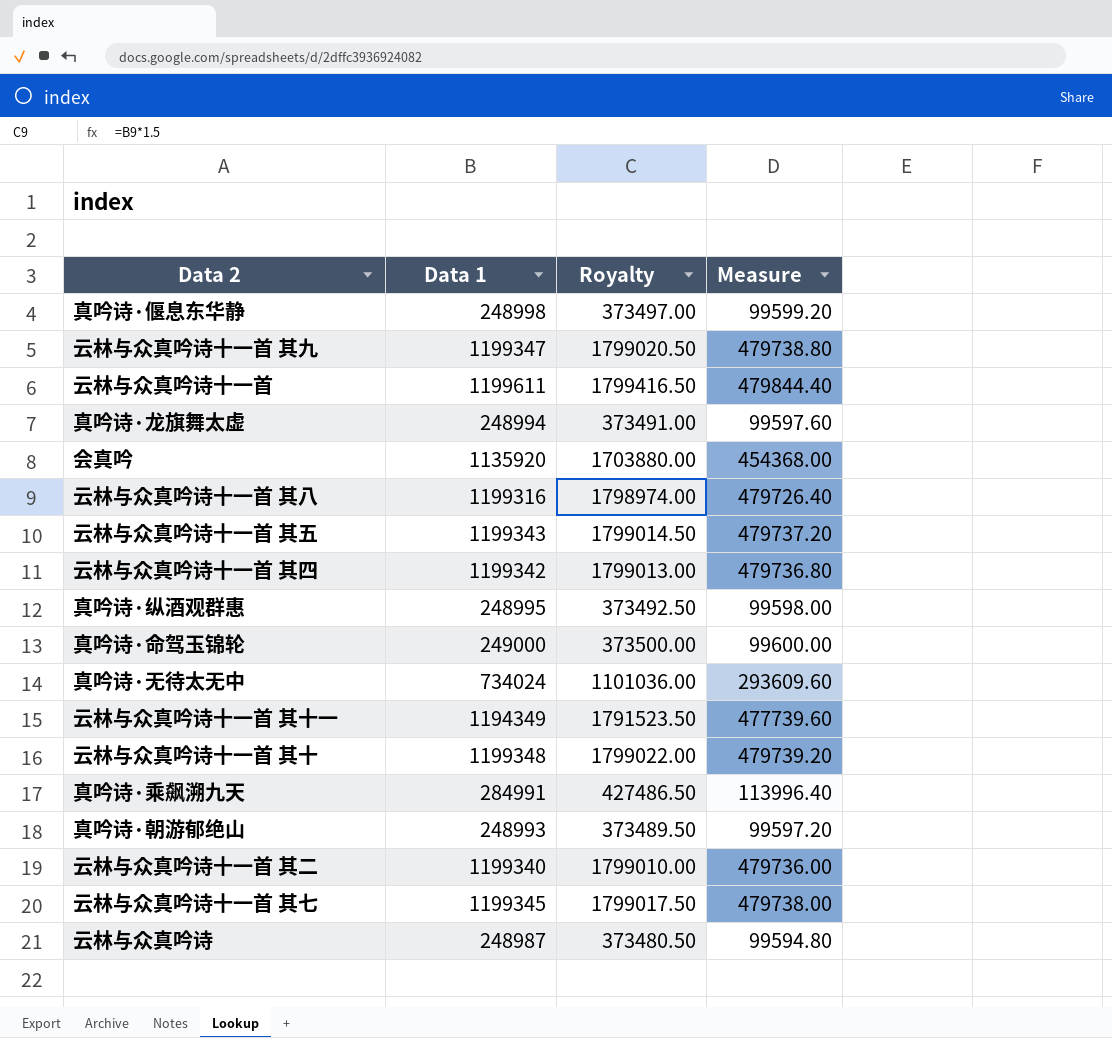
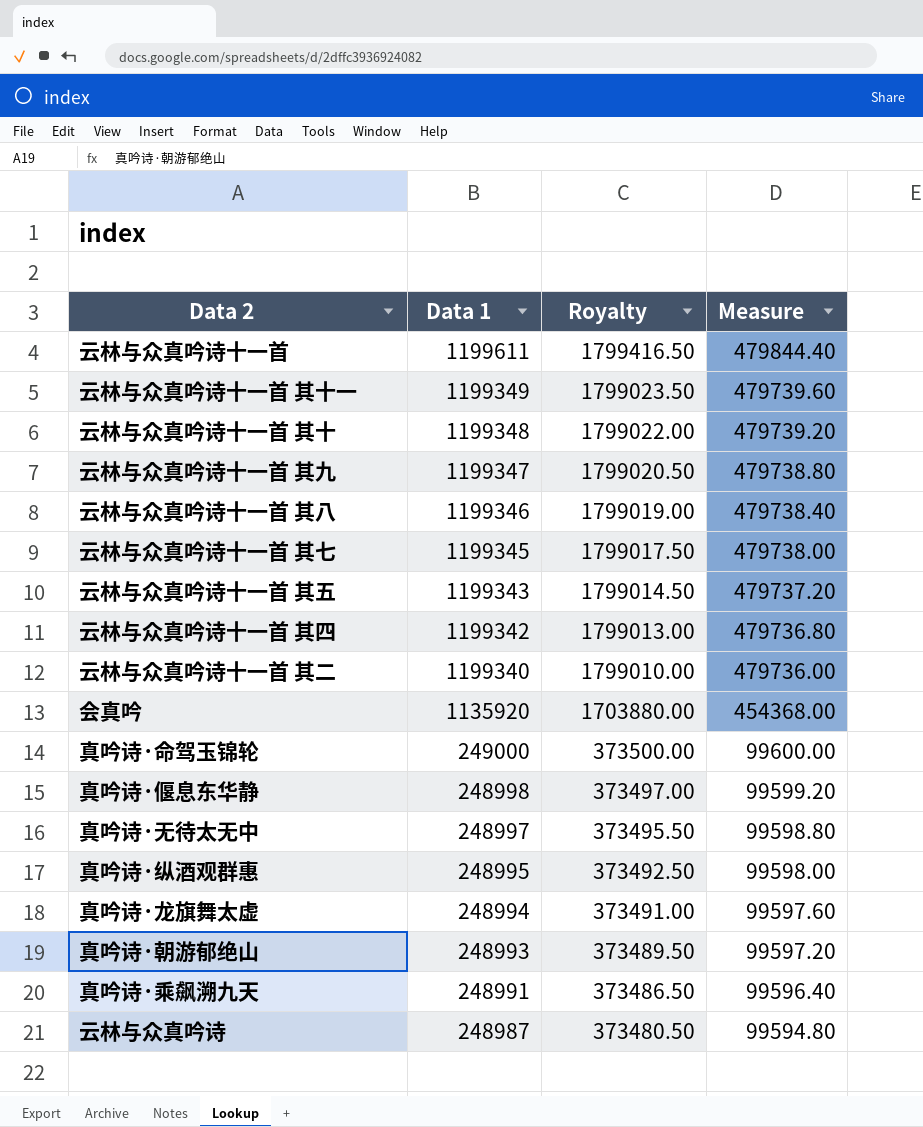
row order: none -> Data 1 descending
云林与众真吟诗十一首 其十一 | Data 1: 1194349 -> 1199349
云林与众真吟诗十一首 其十一 | Royalty: 1791523.50 -> 1799023.50
云林与众真吟诗十一首 其十一 | Measure: 477739.60 -> 479739.60
云林与众真吟诗十一首 其八 | Data 1: 1199316 -> 1199346
云林与众真吟诗十一首 其八 | Royalty: 1798974.00 -> 1799019.00
云林与众真吟诗十一首 其八 | Measure: 479726.40 -> 479738.40
真吟诗·无待太无中 | Data 1: 734024 -> 248997
真吟诗·无待太无中 | Royalty: 1101036.00 -> 373495.50
真吟诗·无待太无中 | Measure: 293609.60 -> 99598.80
真吟诗·乘飙溯九天 | Data 1: 284991 -> 248991
真吟诗·乘飙溯九天 | Royalty: 427486.50 -> 373486.50
真吟诗·乘飙溯九天 | Measure: 113996.40 -> 99596.40

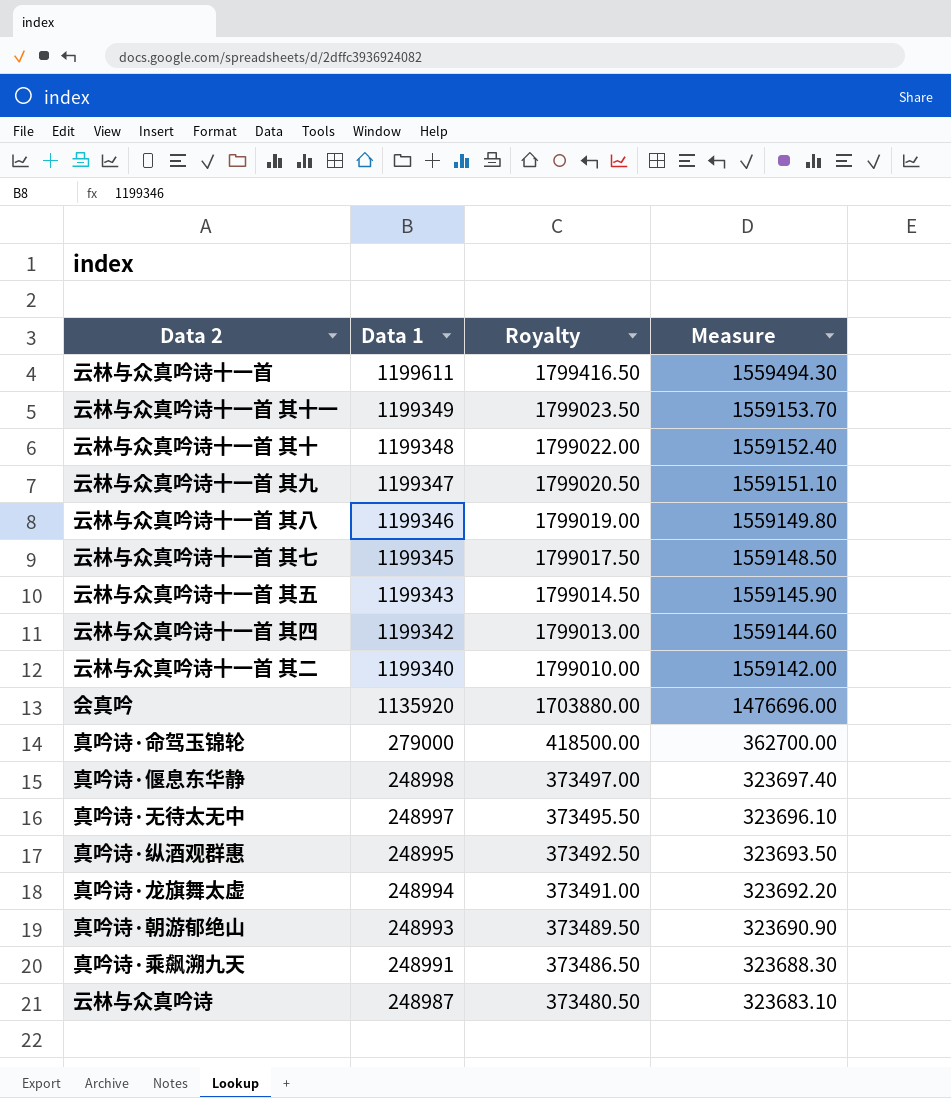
column Measure | formula: [Data 1] * 0.4 -> [Data 1] * 1.3
真吟诗·命驾玉锦轮 | Data 1: 249000 -> 279000
真吟诗·命驾玉锦轮 | Royalty: 373500.00 -> 418500.00

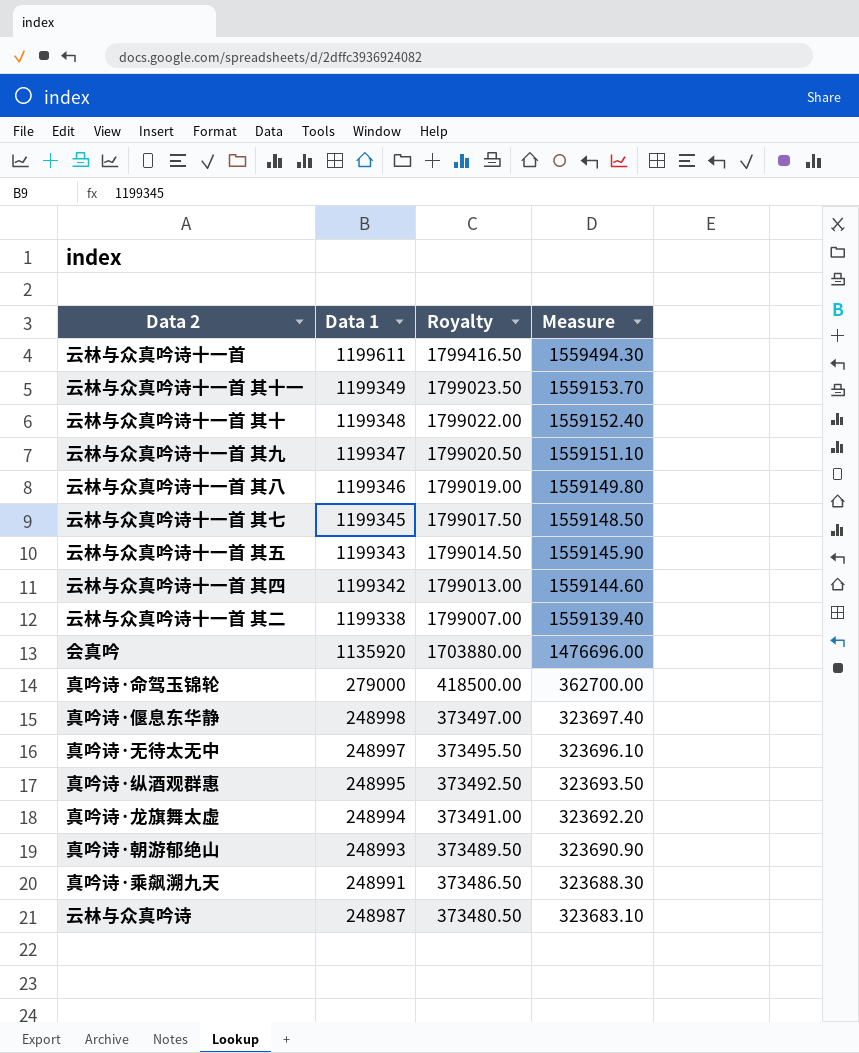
云林与众真吟诗十一首 其二 | Data 1: 1199340 -> 1199338
云林与众真吟诗十一首 其二 | Royalty: 1799010.00 -> 1799007.00
云林与众真吟诗十一首 其二 | Measure: 1559142.00 -> 1559139.40

